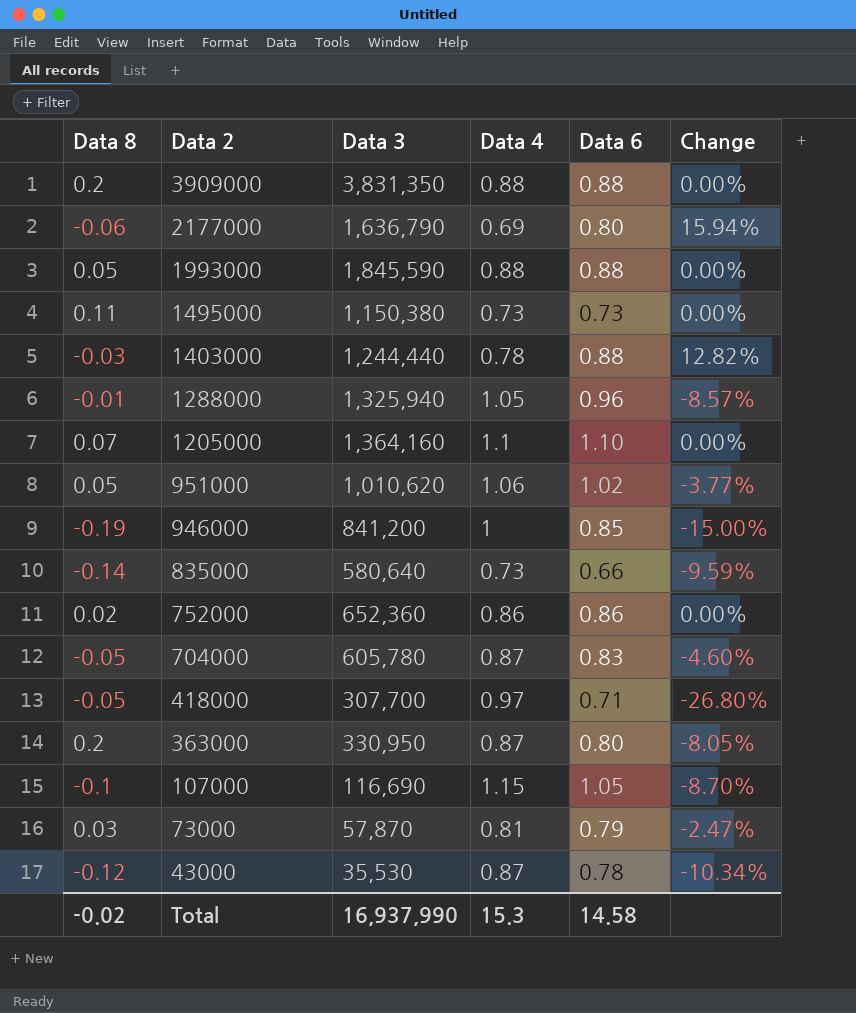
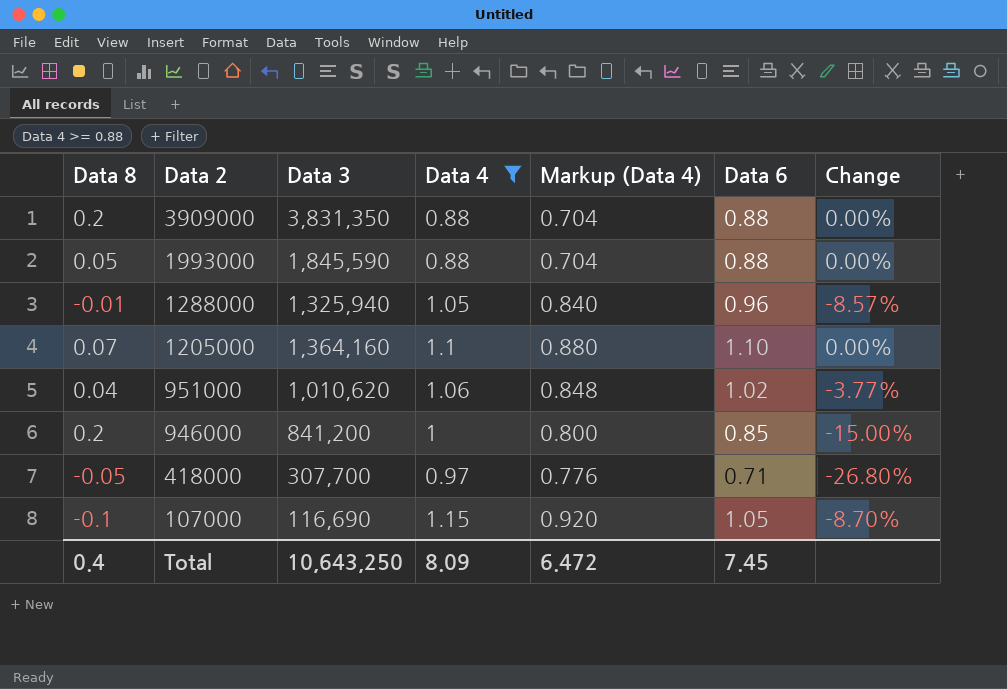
filter: none -> Data 4 >= 0.88
column Markup (Data 4) | formula: none -> [Data 4] * 0.8
951000 | Data 8: 0.05 -> 0.04
946000 | Data 8: -0.19 -> 0.2
Total | Data 8: -0.02 -> 0.4
Total | Data 3: 16,937,990 -> 10,643,250
Total | Data 4: 15.3 -> 8.09
Total | Data 6: 14.58 -> 7.45

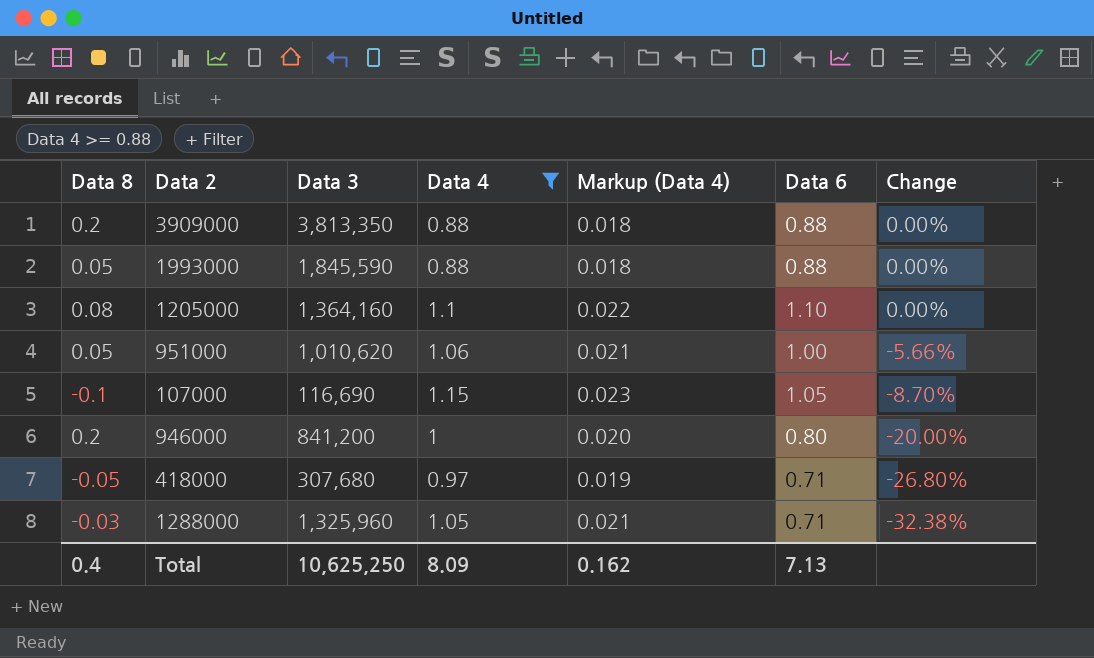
row order: Data 2 descending -> Change descending
column Markup (Data 4) | formula: [Data 4] * 0.8 -> [Data 4] * 0.02
3909000 | Data 3: 3,831,350 -> 3,813,350
1205000 | Data 8: 0.07 -> 0.08
951000 | Data 8: 0.04 -> 0.05
951000 | Data 6: 1.02 -> 1.00
951000 | Change: -3.77% -> -5.66%
946000 | Data 6: 0.85 -> 0.80
946000 | Change: -15.00% -> -20.00%
418000 | Data 3: 307,700 -> 307,680
1288000 | Data 8: -0.01 -> -0.03
1288000 | Data 3: 1,325,940 -> 1,325,960
1288000 | Data 6: 0.96 -> 0.71
1288000 | Change: -8.57% -> -32.38%
Total | Data 3: 10,643,250 -> 10,625,250
Total | Markup (Data 4): 6.472 -> 0.162
Total | Data 6: 7.45 -> 7.13

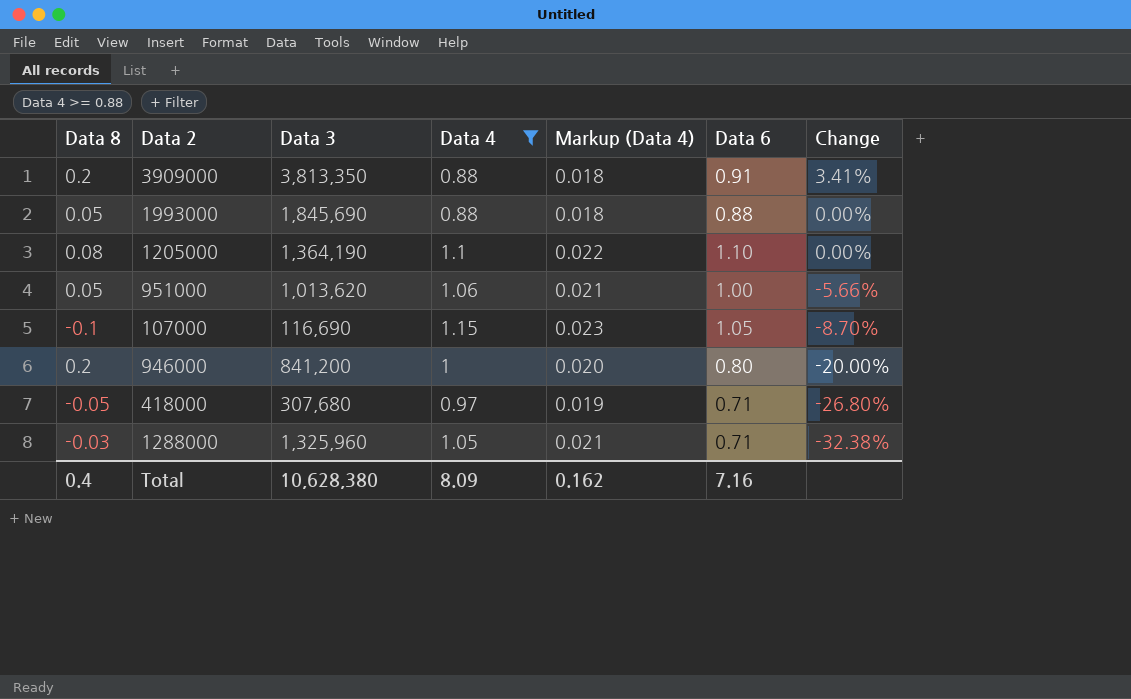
3909000 | Data 6: 0.88 -> 0.91
3909000 | Change: 0.00% -> 3.41%
1993000 | Data 3: 1,845,590 -> 1,845,690
1205000 | Data 3: 1,364,160 -> 1,364,190
951000 | Data 3: 1,010,620 -> 1,013,620
Total | Data 3: 10,625,250 -> 10,628,380
Total | Data 6: 7.13 -> 7.16

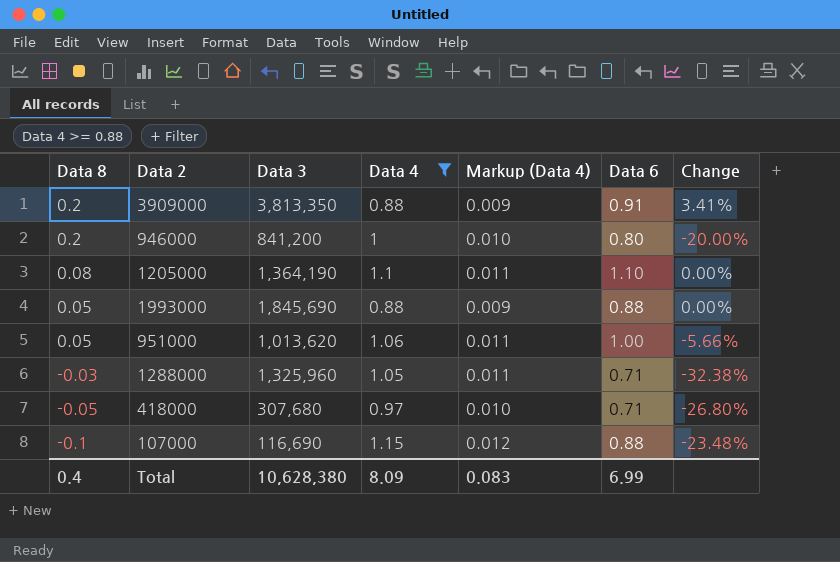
row order: Change descending -> Data 8 descending
column Markup (Data 4) | formula: [Data 4] * 0.02 -> [Data 4] * 0.01
107000 | Data 6: 1.05 -> 0.88
107000 | Change: -8.70% -> -23.48%
Total | Markup (Data 4): 0.162 -> 0.083
Total | Data 6: 7.16 -> 6.99

